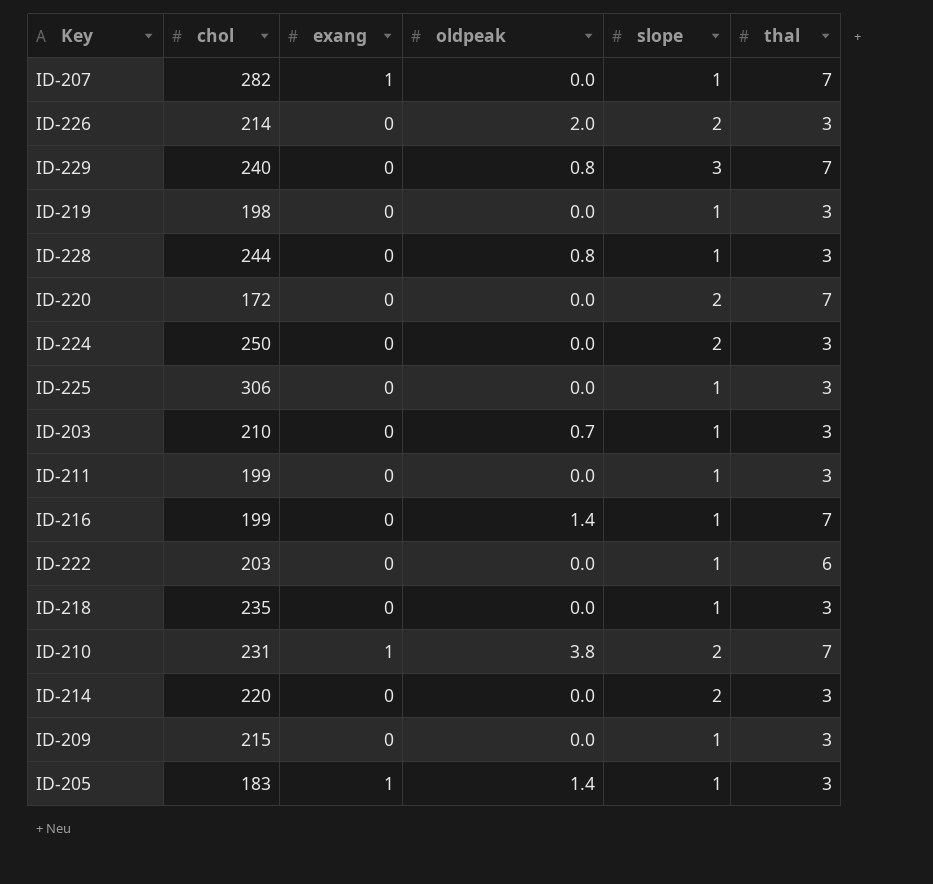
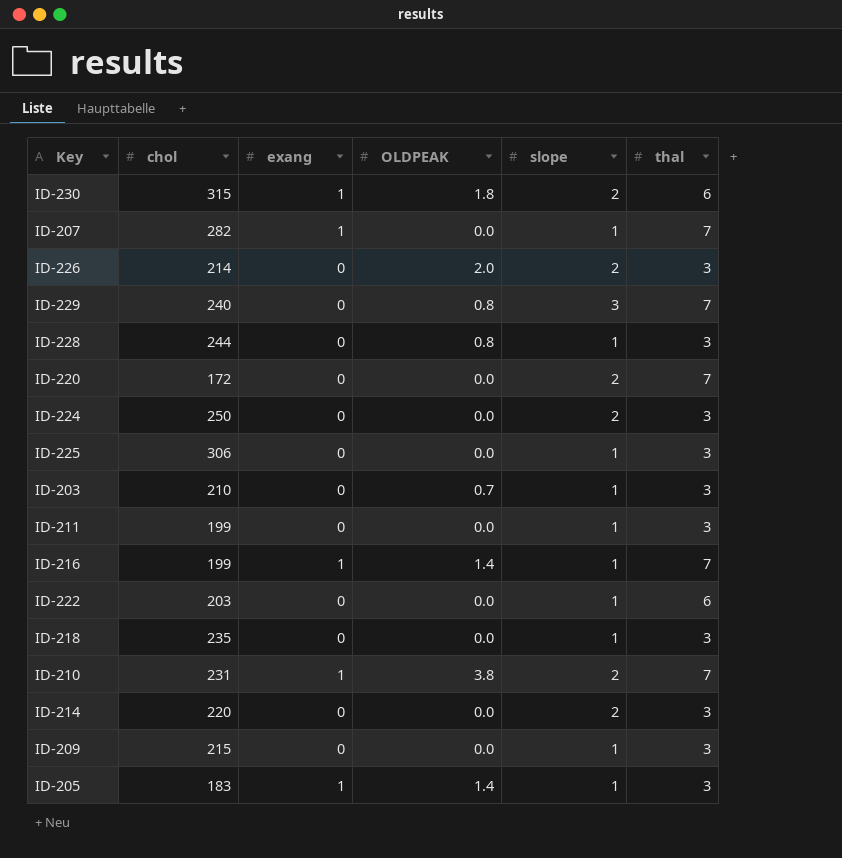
column name: oldpeak -> OLDPEAK
row ID-219: 198 | 0 | 0.0 | 1 | 3 -> none
row ID-230: none -> 315 | 1 | 1.8 | 2 | 6
ID-216 | exang: 0 -> 1

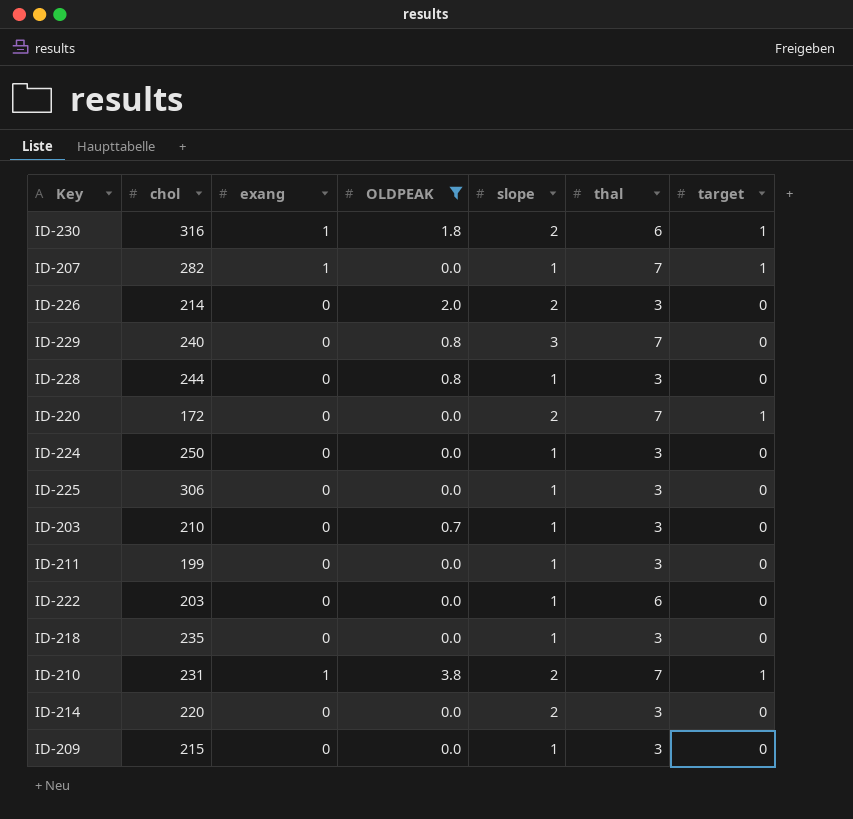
filter: none -> OLDPEAK != 1.4
column target | position: none -> 7
ID-230 | chol: 315 -> 316
ID-224 | slope: 2 -> 1

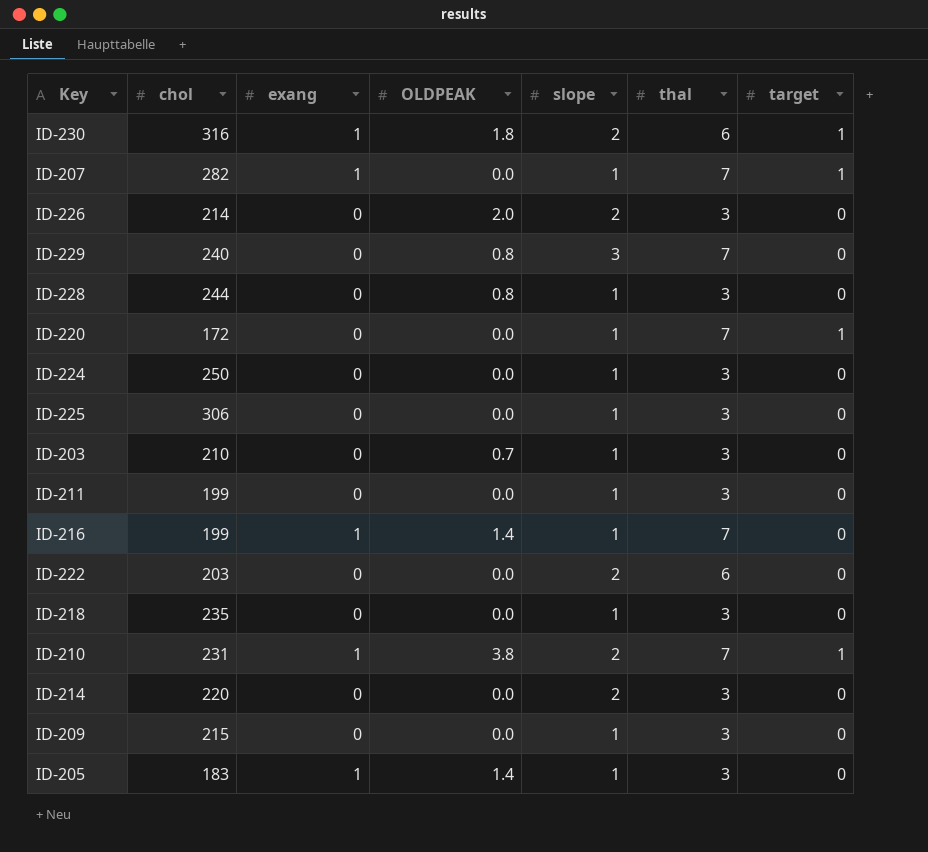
filter: OLDPEAK != 1.4 -> none
ID-220 | slope: 2 -> 1
ID-222 | slope: 1 -> 2

